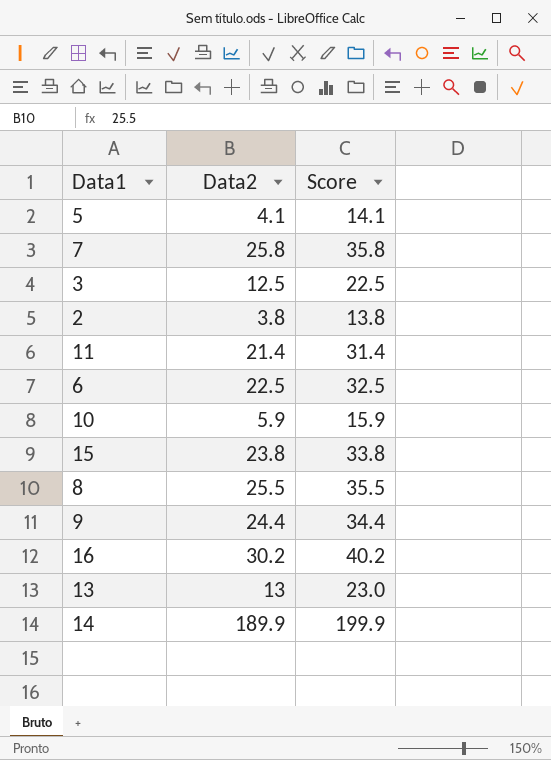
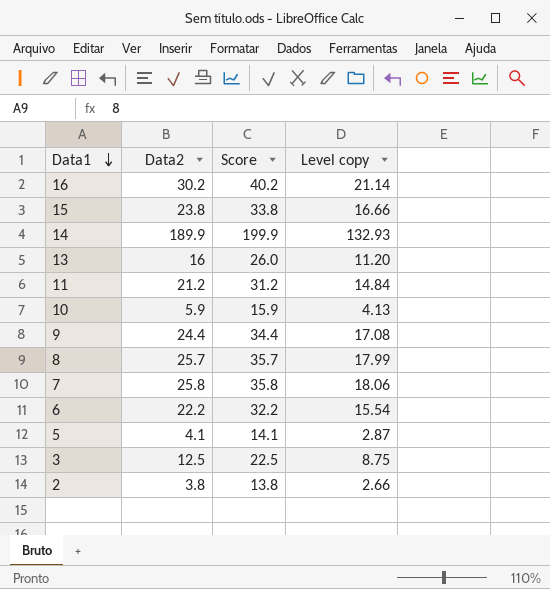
row order: none -> Data1 descending
column Level copy | formula: none -> [Data2] * 0.7
13 | Data2: 13 -> 16
13 | Score: 23.0 -> 26.0
11 | Data2: 21.4 -> 21.2
11 | Score: 31.4 -> 31.2
8 | Data2: 25.5 -> 25.7
8 | Score: 35.5 -> 35.7
6 | Data2: 22.5 -> 22.2
6 | Score: 32.5 -> 32.2

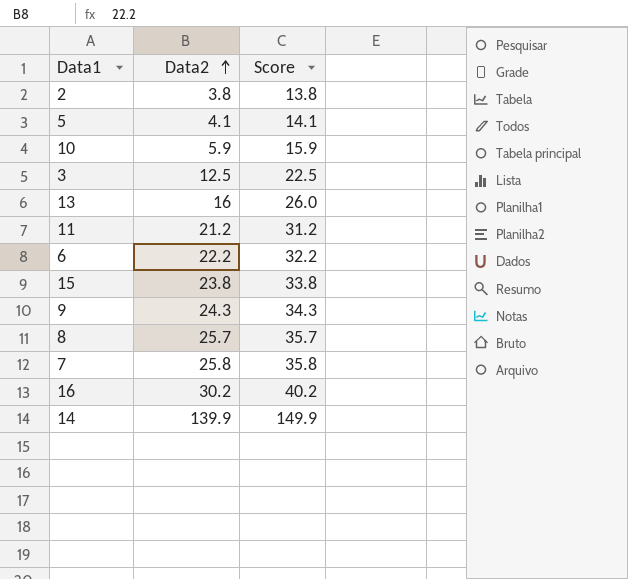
row order: Data1 descending -> Data2 ascending
column Level copy | formula: [Data2] * 0.7 -> none
9 | Data2: 24.4 -> 24.3
9 | Score: 34.4 -> 34.3
14 | Data2: 189.9 -> 139.9
14 | Score: 199.9 -> 149.9

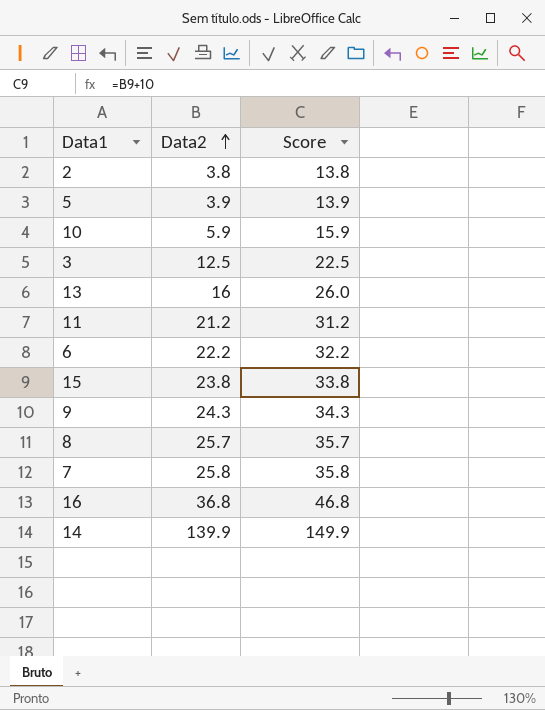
5 | Data2: 4.1 -> 3.9
5 | Score: 14.1 -> 13.9
16 | Data2: 30.2 -> 36.8
16 | Score: 40.2 -> 46.8

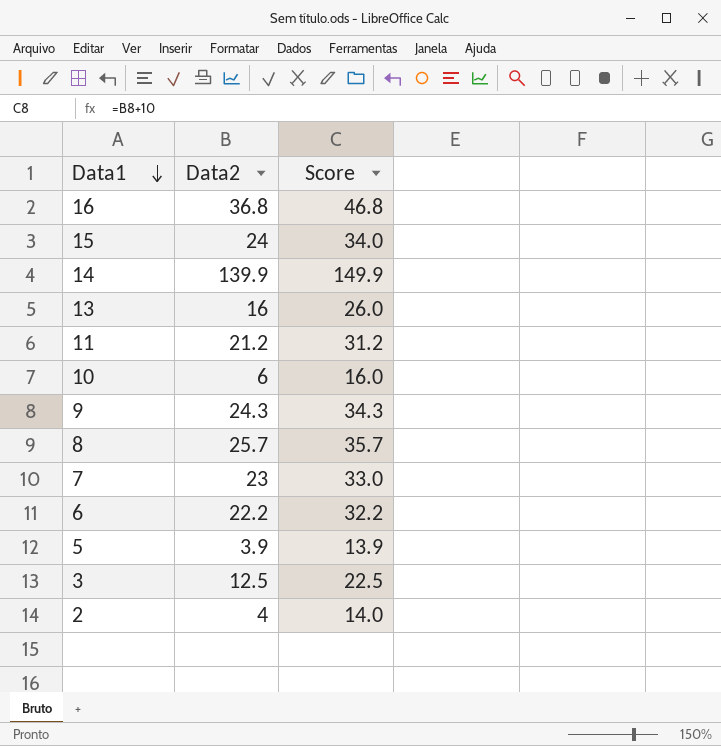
row order: Data2 ascending -> Data1 descending
15 | Data2: 23.8 -> 24
15 | Score: 33.8 -> 34.0
10 | Data2: 5.9 -> 6
10 | Score: 15.9 -> 16.0
7 | Data2: 25.8 -> 23
7 | Score: 35.8 -> 33.0
2 | Data2: 3.8 -> 4
2 | Score: 13.8 -> 14.0

